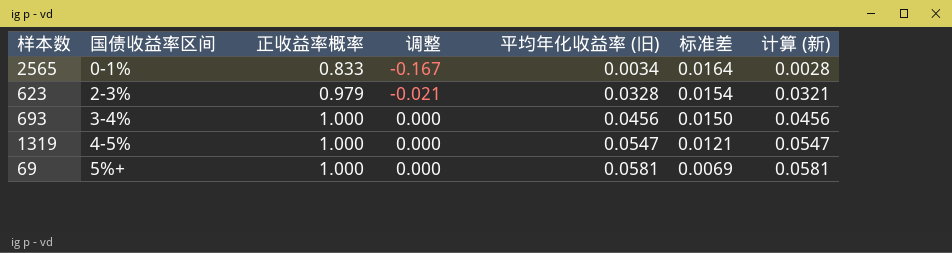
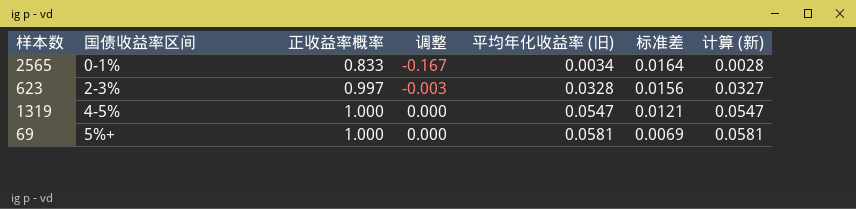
row 693: 3-4% | 1.000 | 0.000 | 0.0456 | 0.0150 | 0.0456 -> none
623 | 正收益率概率: 0.979 -> 0.997
623 | 调整: -0.021 -> -0.003
623 | 标准差: 0.0154 -> 0.0156
623 | 计算 (新): 0.0321 -> 0.0327

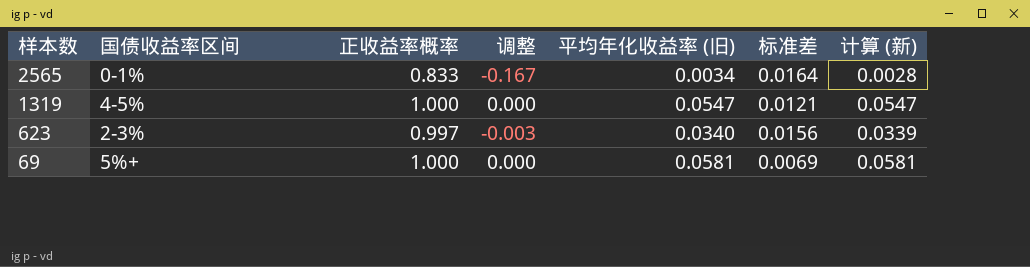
row order: 国债收益率区间 ascending -> 样本数 descending
623 | 平均年化收益率 (旧): 0.0328 -> 0.0340
623 | 计算 (新): 0.0327 -> 0.0339

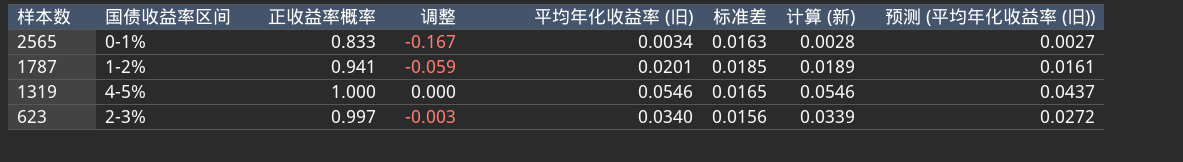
column 预测 (平均年化收益率 (旧)) | formula: none -> [平均年化收益率 (旧)] * 0.8
row 69: 5%+ | 1.000 | 0.000 | 0.0581 | 0.0069 | 0.0581 -> none
2565 | 标准差: 0.0164 -> 0.0163
row 1787: none -> 1-2% | 0.941 | -0.059 | 0.0201 | 0.0185 | 0.0189 | 0.0161
1319 | 平均年化收益率 (旧): 0.0547 -> 0.0546
1319 | 标准差: 0.0121 -> 0.0165
1319 | 计算 (新): 0.0547 -> 0.0546

